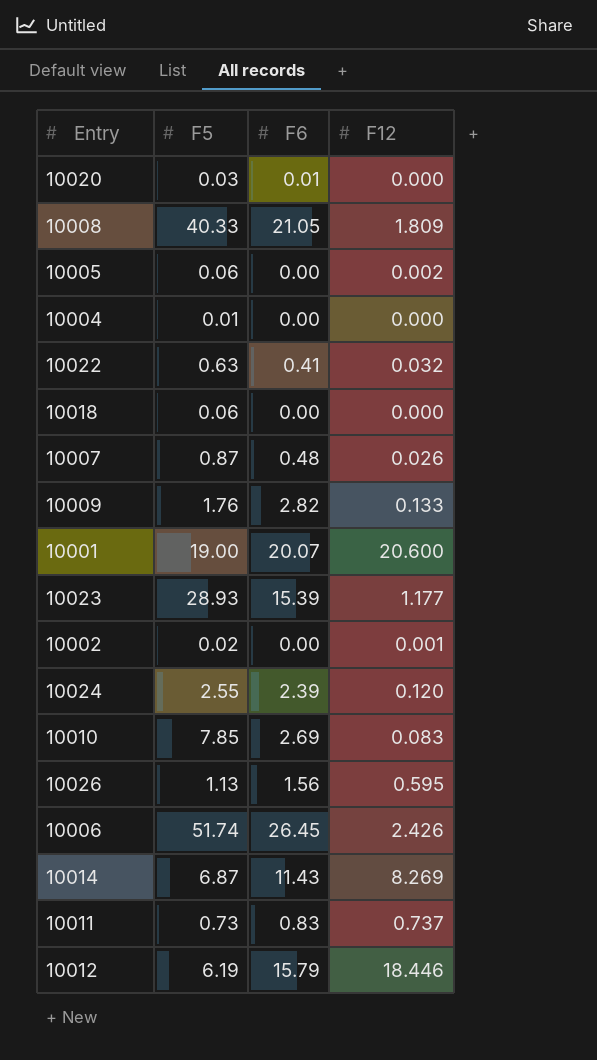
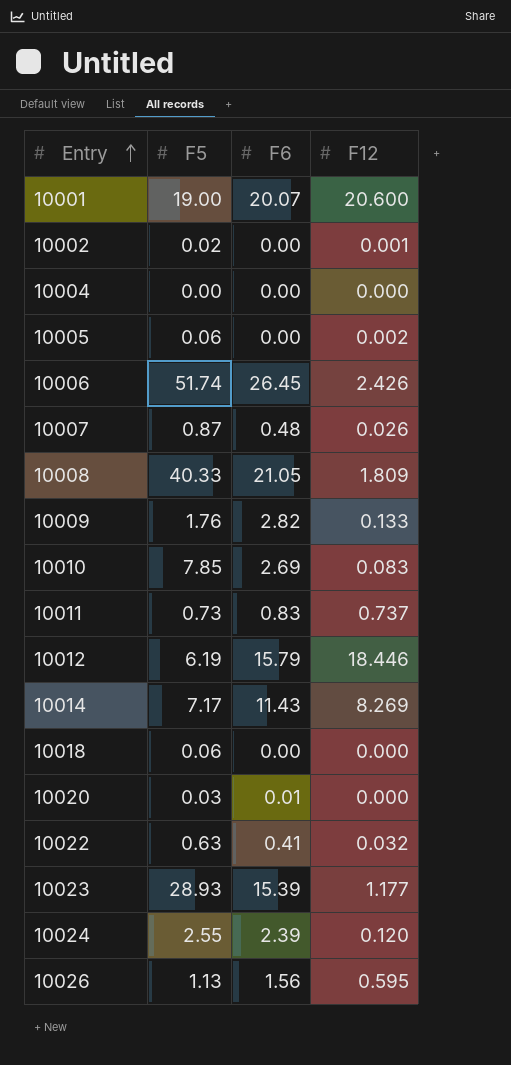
row order: none -> Entry ascending
10004 | F5: 0.01 -> 0.00
10014 | F5: 6.87 -> 7.17

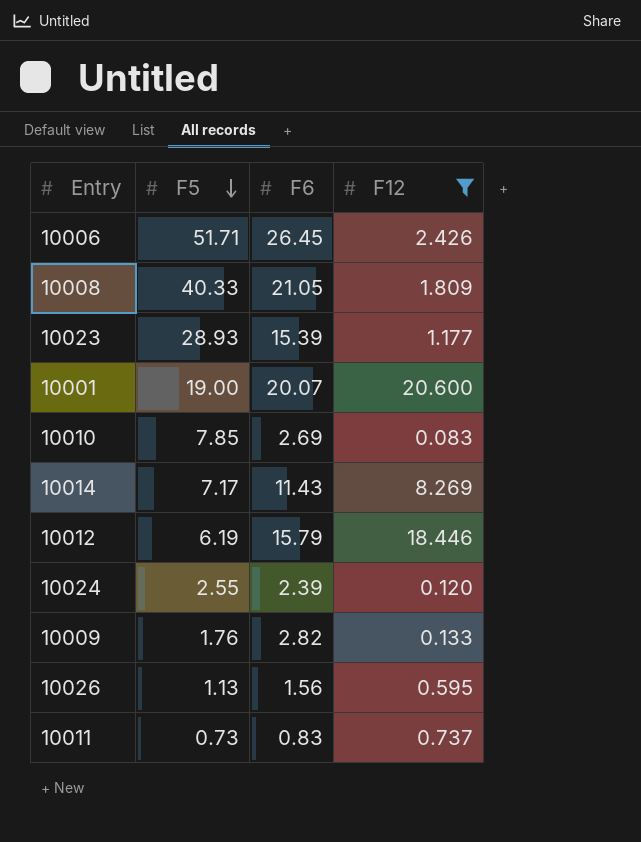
filter: none -> F12 >= 0.083
row order: Entry ascending -> F5 descending
10006 | F5: 51.74 -> 51.71

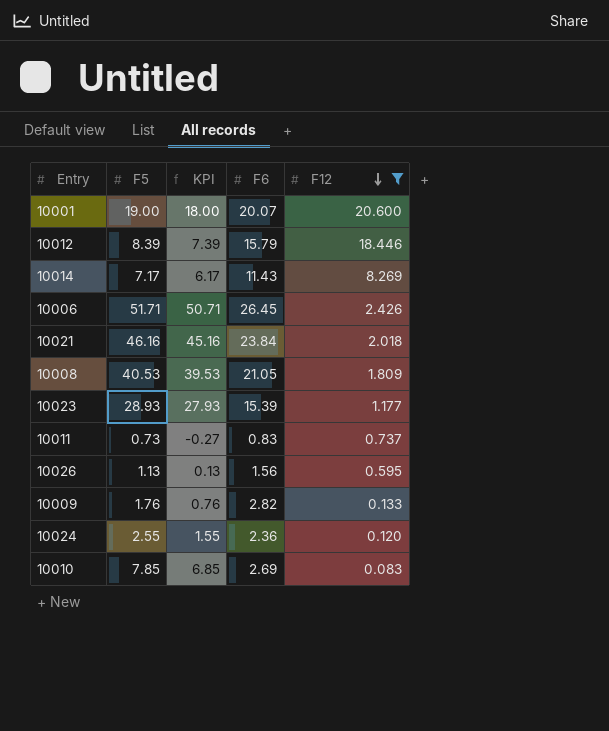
row order: F5 descending -> F12 descending
column KPI | formula: none -> [F5] - 1
10012 | F5: 6.19 -> 8.39
row 10021: none -> 46.16 | 45.16 | 23.84 | 2.018
10008 | F5: 40.33 -> 40.53
10024 | F6: 2.39 -> 2.36

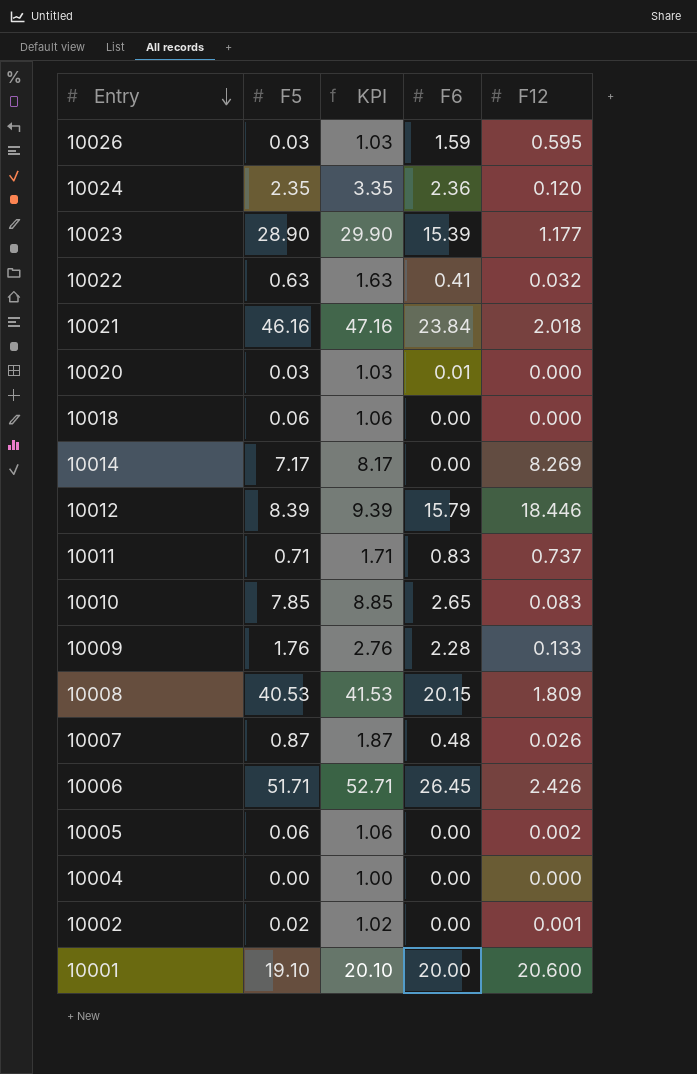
filter: F12 >= 0.083 -> none
row order: F12 descending -> Entry descending
column KPI | formula: [F5] - 1 -> [F5] + 1
10026 | F5: 1.13 -> 0.03
10026 | F6: 1.56 -> 1.59
10024 | F5: 2.55 -> 2.35
10023 | F5: 28.93 -> 28.90
10014 | F6: 11.43 -> 0.00
10011 | F5: 0.73 -> 0.71
10010 | F6: 2.69 -> 2.65
10009 | F6: 2.82 -> 2.28
10008 | F6: 21.05 -> 20.15
10001 | F5: 19.00 -> 19.10
10001 | F6: 20.07 -> 20.00

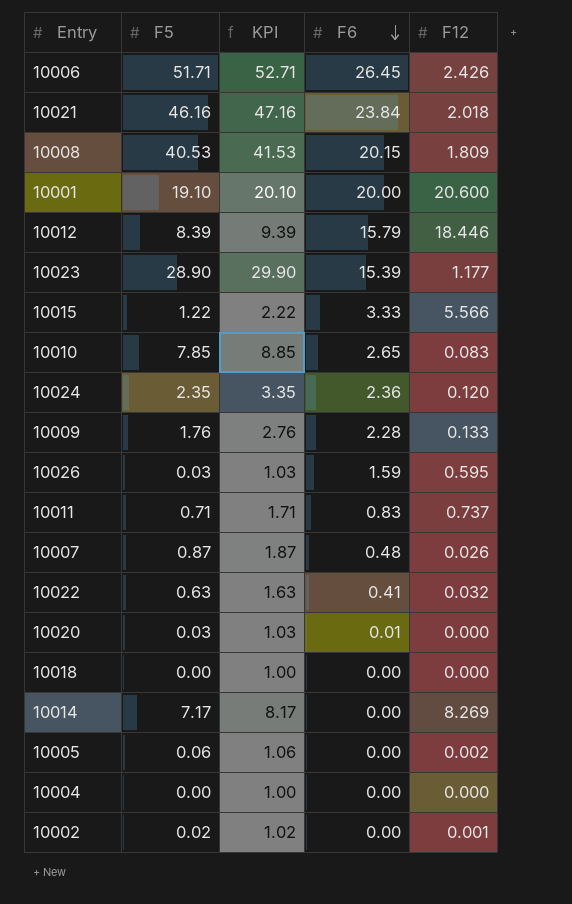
row order: Entry descending -> F6 descending
row 10015: none -> 1.22 | 2.22 | 3.33 | 5.566
10018 | F5: 0.06 -> 0.00
10018 | KPI: 1.06 -> 1.00

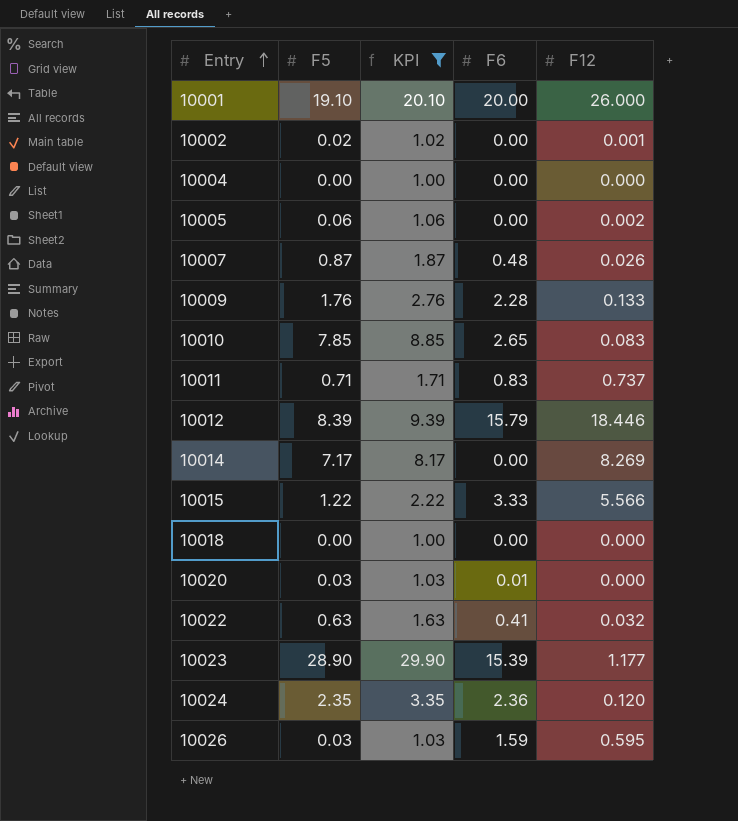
filter: none -> KPI <= 29.90
row order: F6 descending -> Entry ascending
10001 | F12: 20.600 -> 26.000

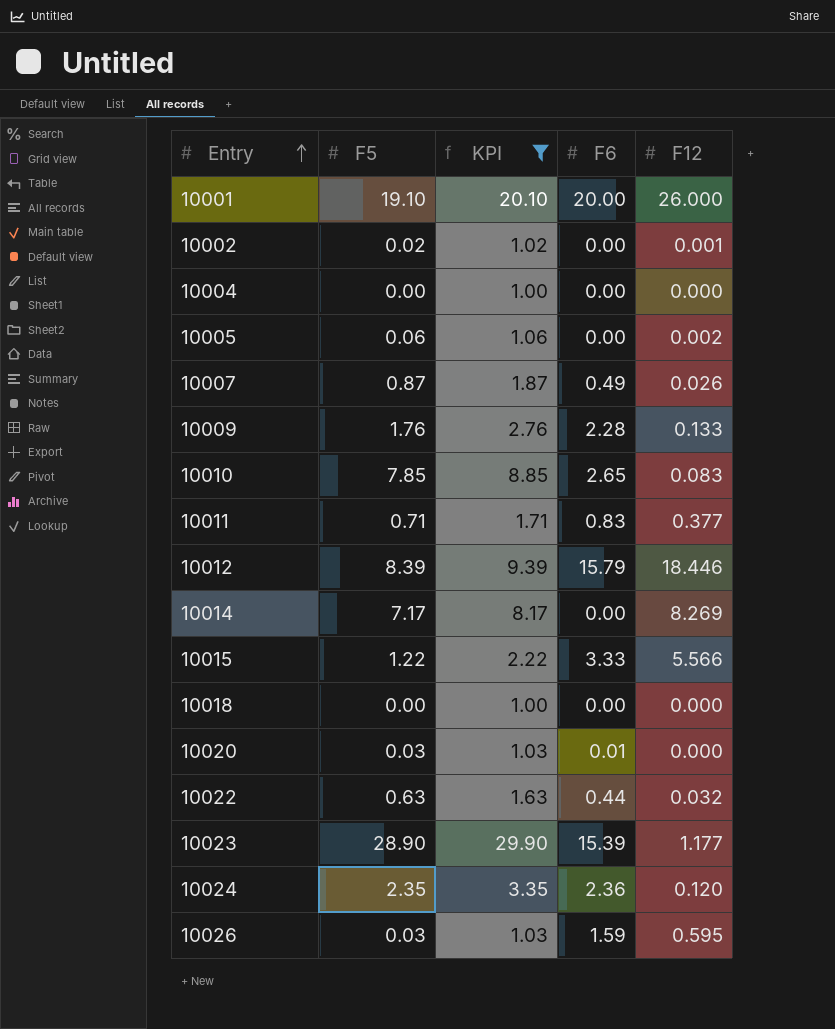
10007 | F6: 0.48 -> 0.49
10011 | F12: 0.737 -> 0.377
10022 | F6: 0.41 -> 0.44

